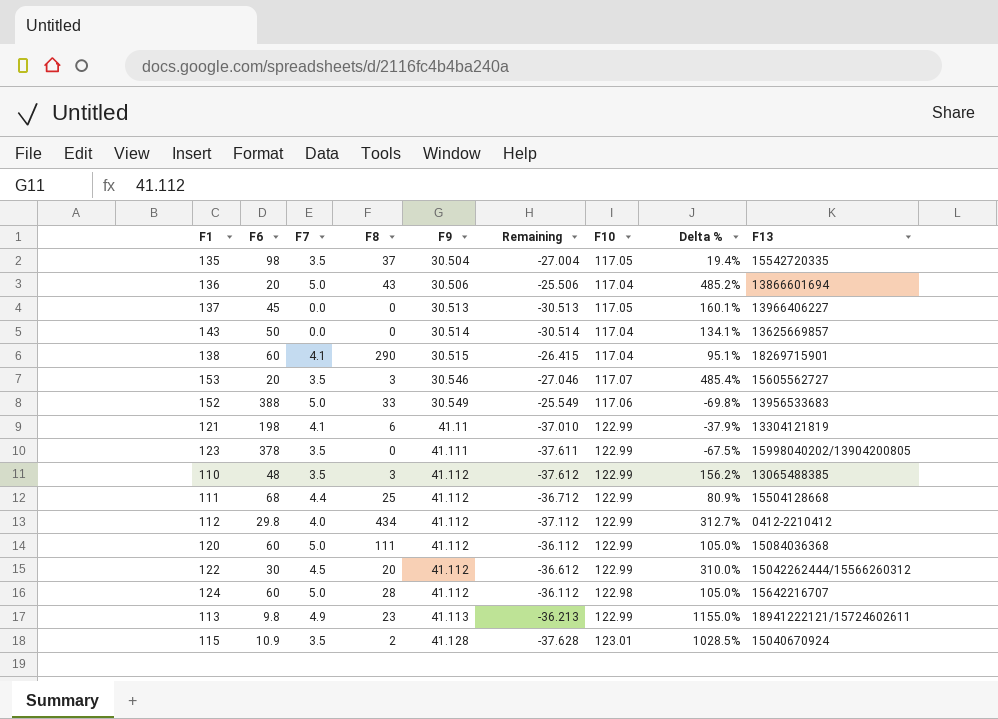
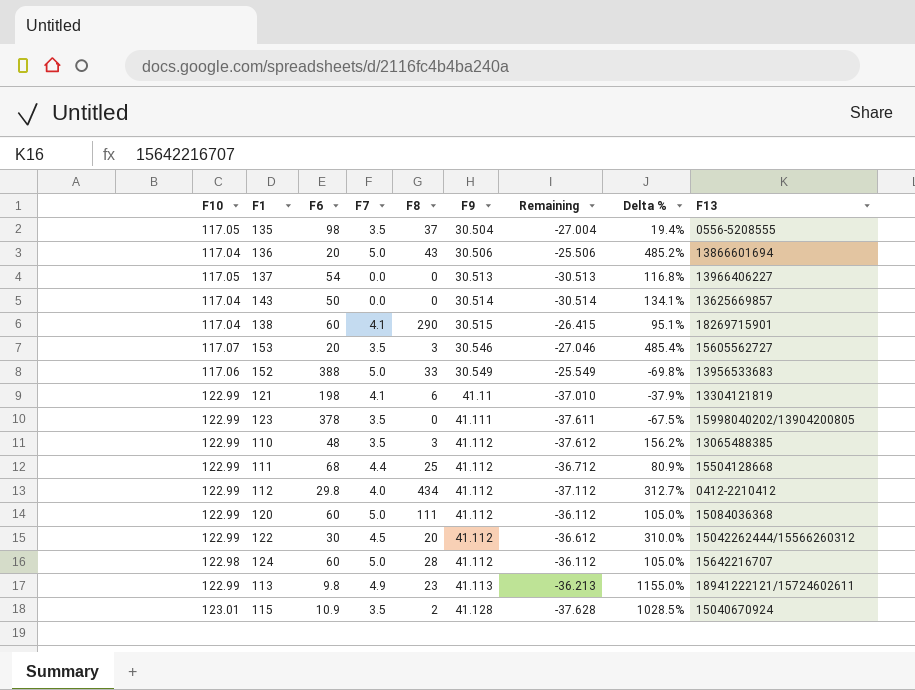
column F10 | position: 7 -> 1
135 | F13: 15542720335 -> 0556-5208555
137 | F6: 45 -> 54
137 | Delta %: 160.1% -> 116.8%

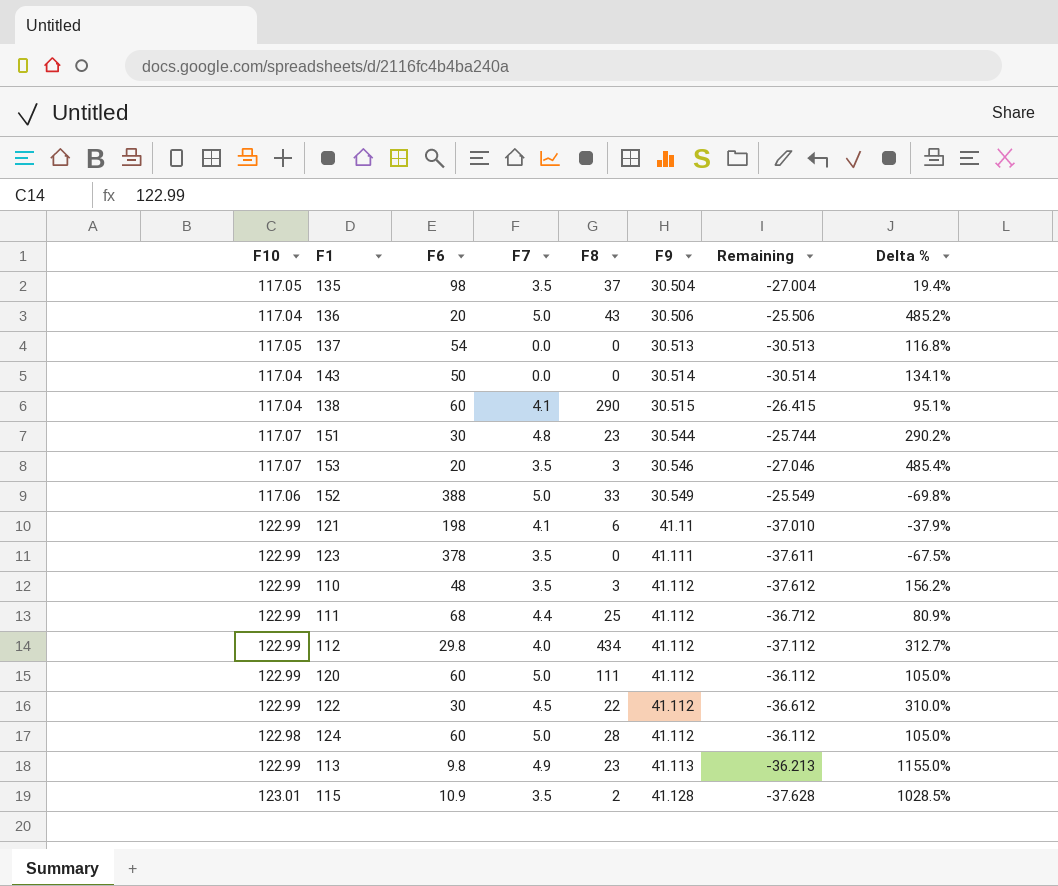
column F13 | position: 9 -> none
row 151: none -> 117.07 | 30 | 4.8 | 23 | 30.544 | -25.744 | 290.2%
122 | F8: 20 -> 22

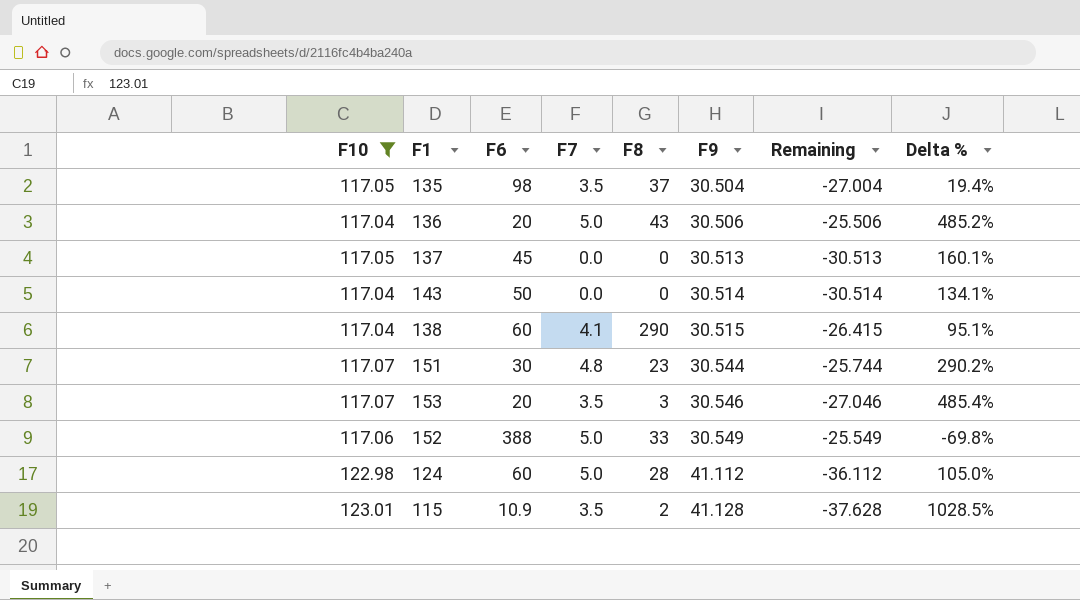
filter: none -> F10 != 122.99
137 | F6: 54 -> 45
137 | Delta %: 116.8% -> 160.1%

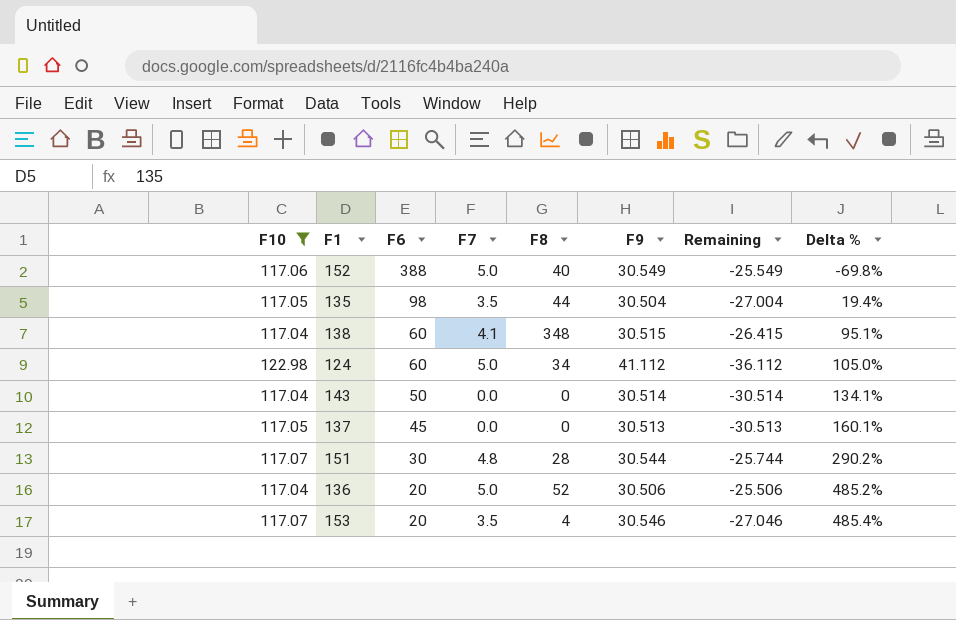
row order: F9 ascending -> F6 descending
row 115: 123.01 | 10.9 | 3.5 | 2 | 41.128 | -37.628 | 1028.5% -> none
152 | F8: 33 -> 40
135 | F8: 37 -> 44
138 | F8: 290 -> 348
124 | F8: 28 -> 34
151 | F8: 23 -> 28
136 | F8: 43 -> 52
153 | F8: 3 -> 4

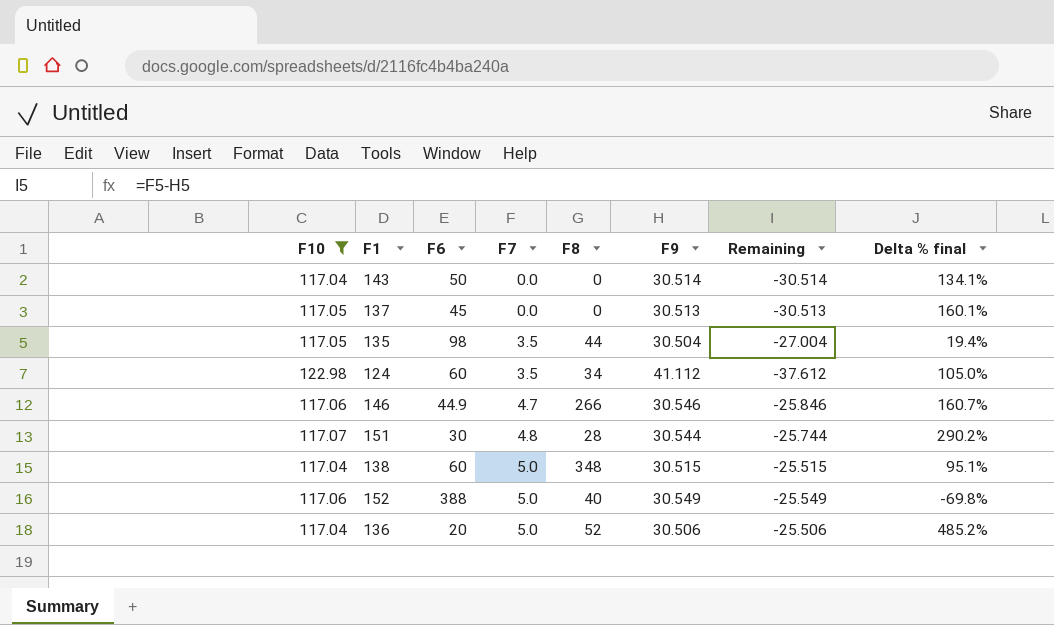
row order: F6 descending -> F7 ascending
column name: Delta % -> Delta % final
row 153: 117.07 | 20 | 3.5 | 4 | 30.546 | -27.046 | 485.4% -> none
124 | F7: 5.0 -> 3.5
124 | Remaining: -36.112 -> -37.612
row 146: none -> 117.06 | 44.9 | 4.7 | 266 | 30.546 | -25.846 | 160.7%
138 | F7: 4.1 -> 5.0
138 | Remaining: -26.415 -> -25.515

